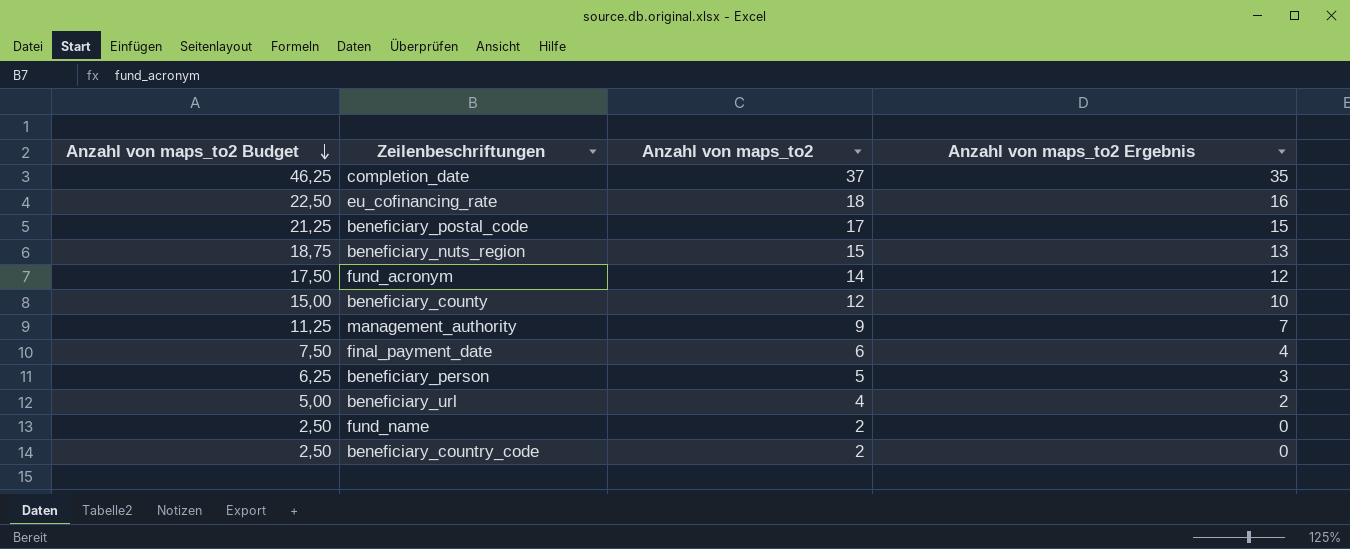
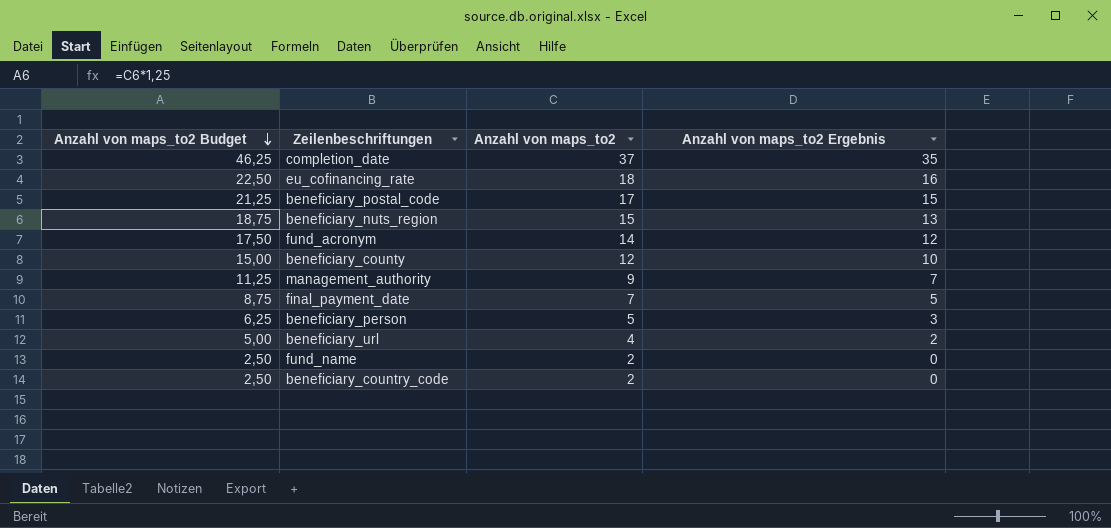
final_payment_date | Anzahl von maps_to2 Budget: 7,50 -> 8,75
final_payment_date | Anzahl von maps_to2: 6 -> 7
final_payment_date | Anzahl von maps_to2 Ergebnis: 4 -> 5

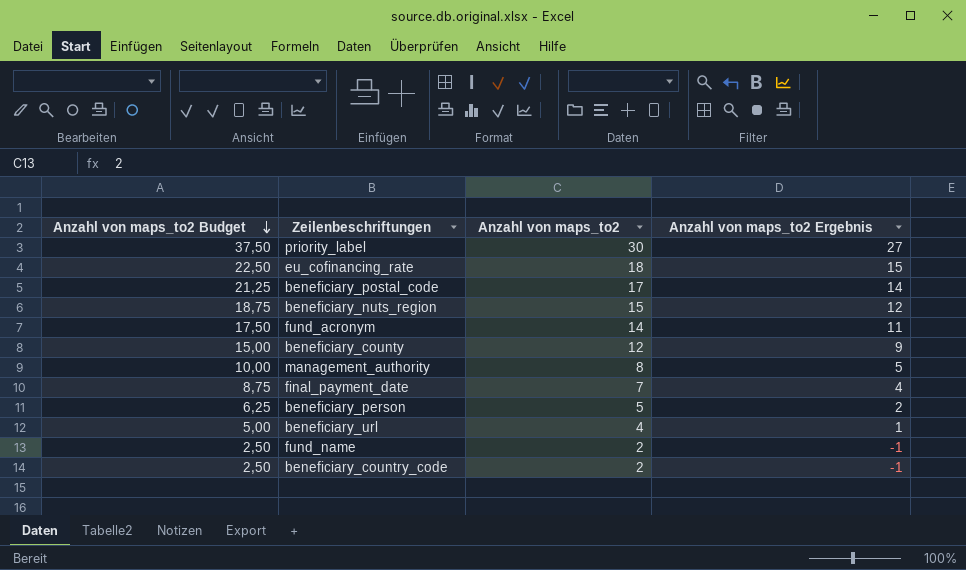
column Anzahl von maps_to2 Ergebnis | formula: [Anzahl von maps_to2] - 2 -> [Anzahl von maps_to2] - 3
row completion_date: 46,25 | 37 | 35 -> none
row priority_label: none -> 37,50 | 30 | 27
management_authority | Anzahl von maps_to2 Budget: 11,25 -> 10,00
management_authority | Anzahl von maps_to2: 9 -> 8

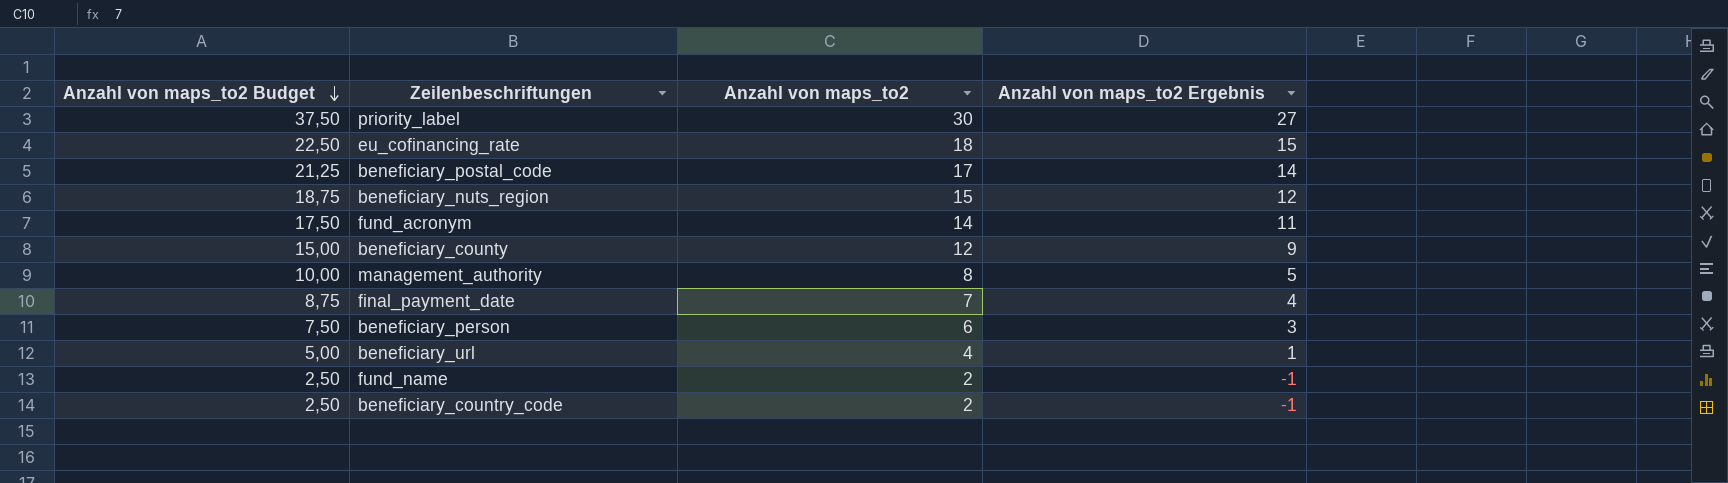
beneficiary_person | Anzahl von maps_to2 Budget: 6,25 -> 7,50
beneficiary_person | Anzahl von maps_to2: 5 -> 6
beneficiary_person | Anzahl von maps_to2 Ergebnis: 2 -> 3

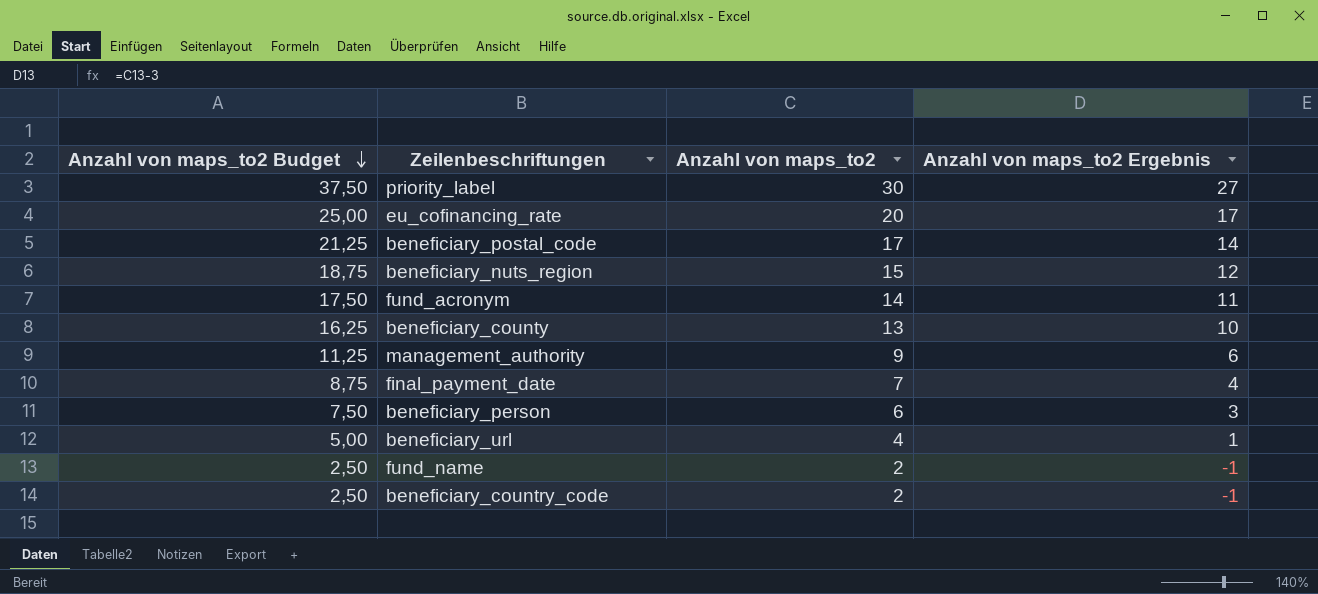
eu_cofinancing_rate | Anzahl von maps_to2 Budget: 22,50 -> 25,00
eu_cofinancing_rate | Anzahl von maps_to2: 18 -> 20
eu_cofinancing_rate | Anzahl von maps_to2 Ergebnis: 15 -> 17
beneficiary_county | Anzahl von maps_to2 Budget: 15,00 -> 16,25
beneficiary_county | Anzahl von maps_to2: 12 -> 13
beneficiary_county | Anzahl von maps_to2 Ergebnis: 9 -> 10
management_authority | Anzahl von maps_to2 Budget: 10,00 -> 11,25
management_authority | Anzahl von maps_to2: 8 -> 9
management_authority | Anzahl von maps_to2 Ergebnis: 5 -> 6

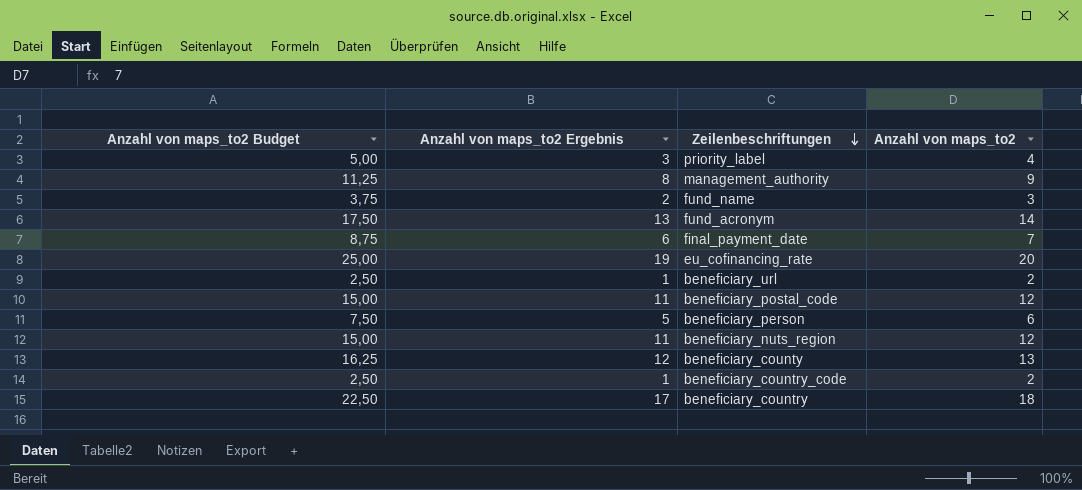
row order: Anzahl von maps_to2 Budget descending -> Zeilenbeschriftungen descending
column Anzahl von maps_to2 Ergebnis | formula: [Anzahl von maps_to2] - 3 -> [Anzahl von maps_to2] - 1
column Anzahl von maps_to2 Ergebnis | position: 4 -> 2
priority_label | Anzahl von maps_to2 Budget: 37,50 -> 5,00
priority_label | Anzahl von maps_to2: 30 -> 4
fund_name | Anzahl von maps_to2 Budget: 2,50 -> 3,75
fund_name | Anzahl von maps_to2: 2 -> 3
beneficiary_url | Anzahl von maps_to2 Budget: 5,00 -> 2,50
beneficiary_url | Anzahl von maps_to2: 4 -> 2
beneficiary_postal_code | Anzahl von maps_to2 Budget: 21,25 -> 15,00
beneficiary_postal_code | Anzahl von maps_to2: 17 -> 12
beneficiary_nuts_region | Anzahl von maps_to2 Budget: 18,75 -> 15,00
beneficiary_nuts_region | Anzahl von maps_to2: 15 -> 12
row beneficiary_country: none -> 22,50 | 17 | 18

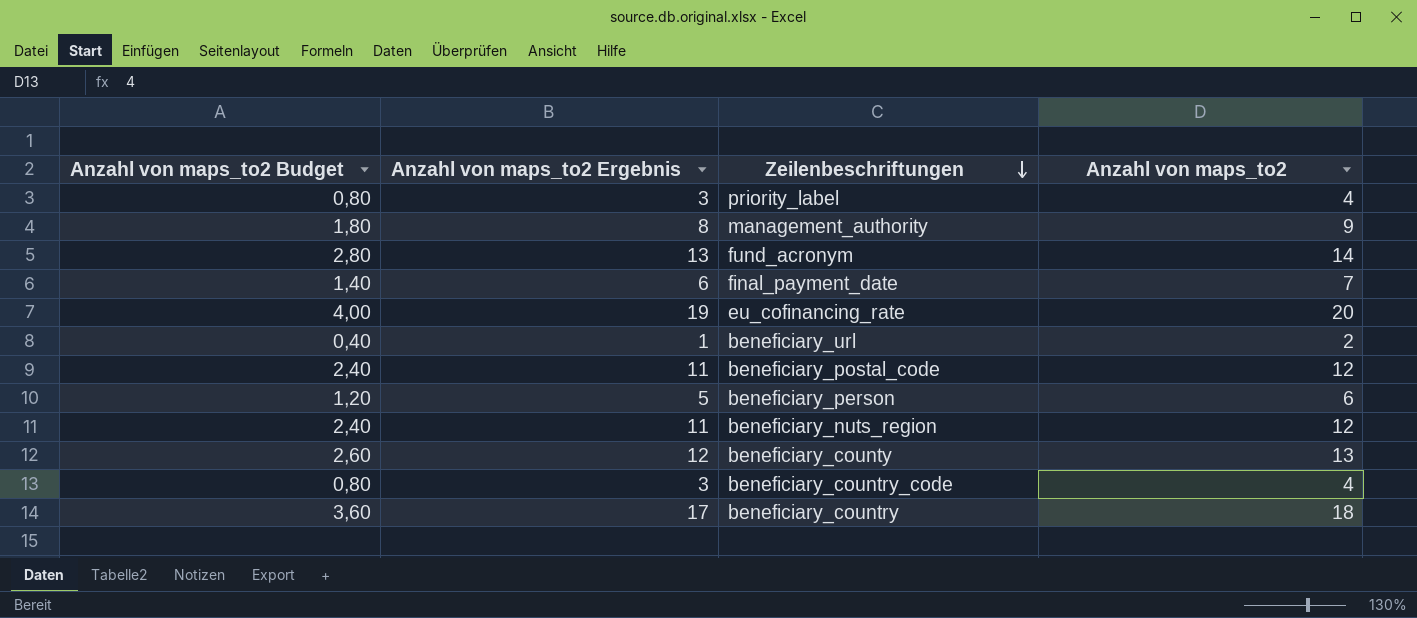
column Anzahl von maps_to2 Budget | formula: [Anzahl von maps_to2] * 1,25 -> [Anzahl von maps_to2] * 0,2
row fund_name: 3,75 | 2 | 3 -> none
beneficiary_country_code | Anzahl von maps_to2 Ergebnis: 1 -> 3
beneficiary_country_code | Anzahl von maps_to2: 2 -> 4

